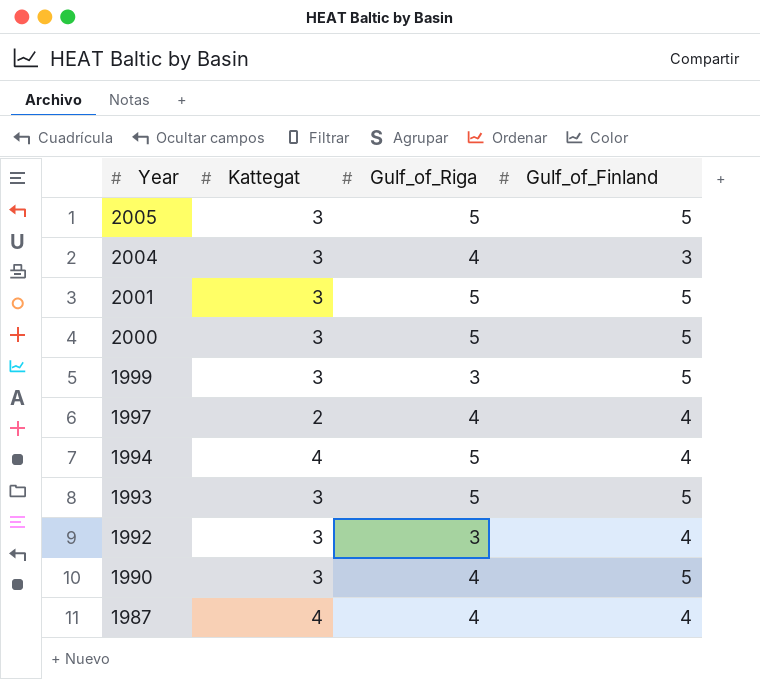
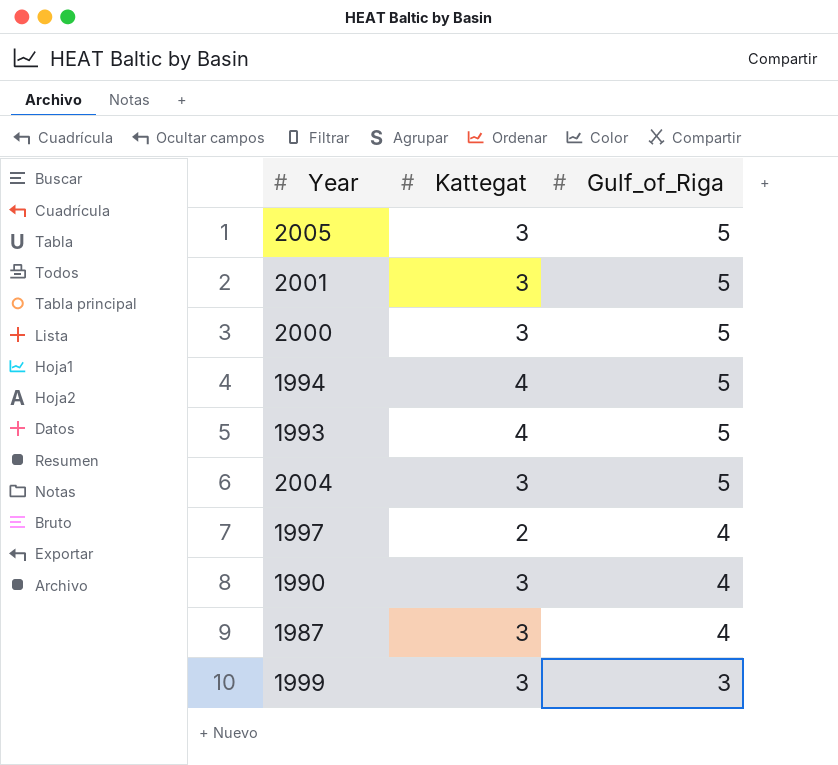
row order: Year descending -> Gulf_of_Riga descending
column Gulf_of_Finland | position: 4 -> none
row 1992: 3 | 3 | 4 -> none
1993 | Kattegat: 3 -> 4
2004 | Gulf_of_Riga: 4 -> 5
1987 | Kattegat: 4 -> 3

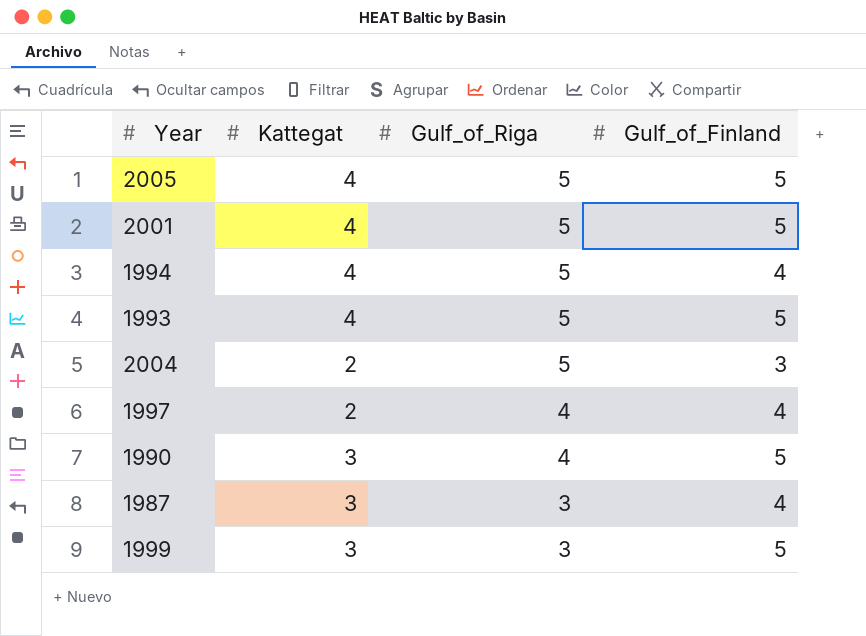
column Gulf_of_Finland | position: none -> 4
row 2000: 3 | 5 -> none
2005 | Kattegat: 3 -> 4
2001 | Kattegat: 3 -> 4
2004 | Kattegat: 3 -> 2
1987 | Gulf_of_Riga: 4 -> 3

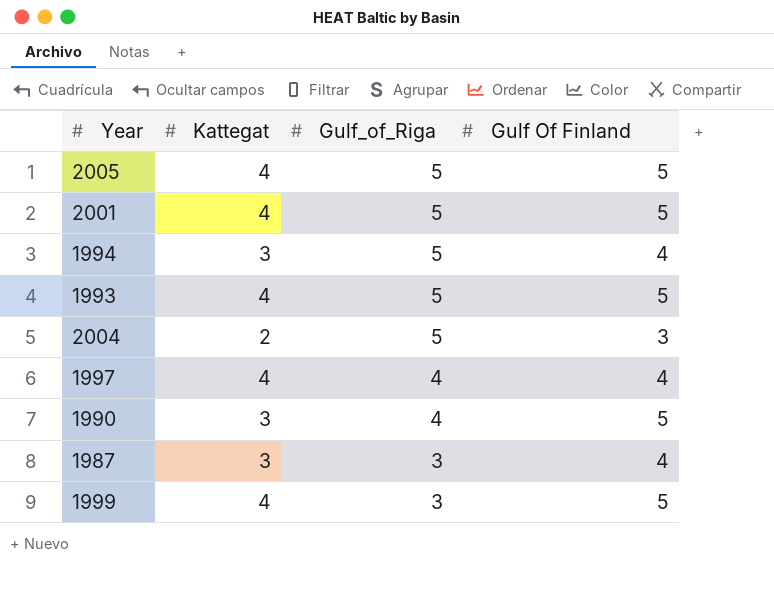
column name: Gulf_of_Finland -> Gulf Of Finland
1994 | Kattegat: 4 -> 3
1997 | Kattegat: 2 -> 4
1999 | Kattegat: 3 -> 4

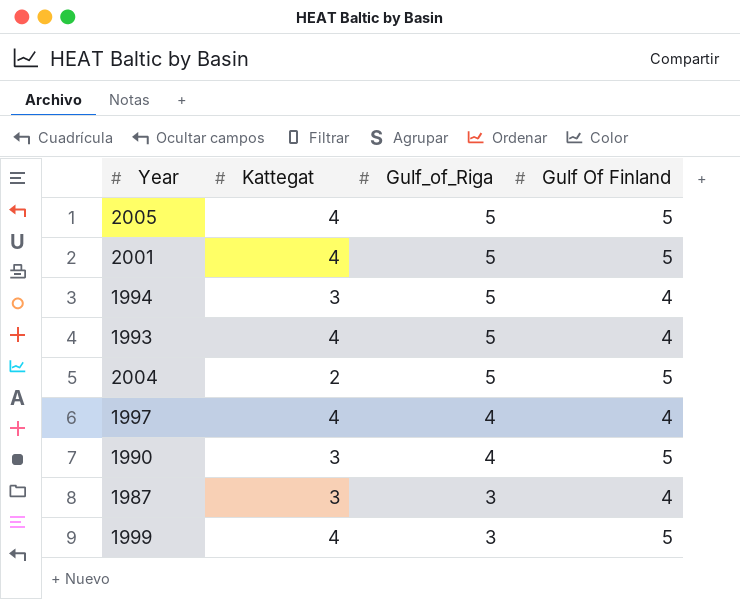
1993 | Gulf Of Finland: 5 -> 4
2004 | Gulf Of Finland: 3 -> 5

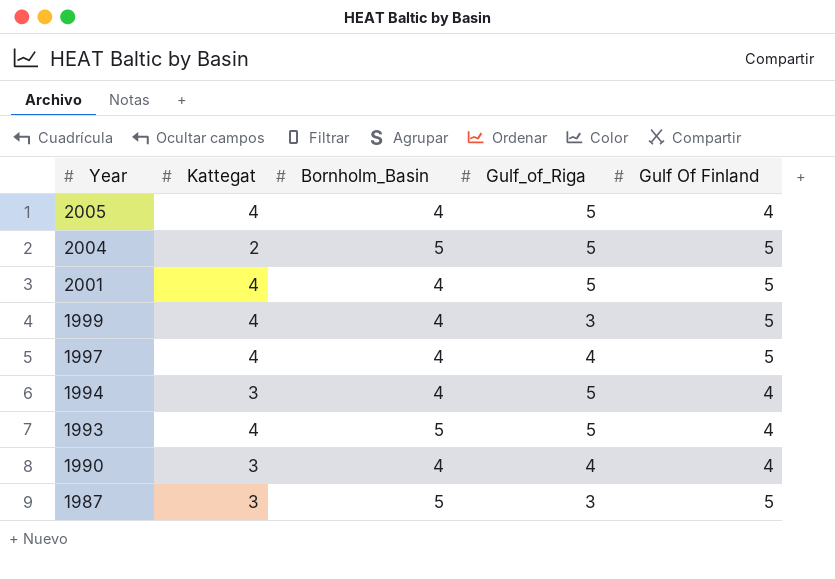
row order: Gulf_of_Riga descending -> Year descending
column Bornholm_Basin | position: none -> 3
2005 | Gulf Of Finland: 5 -> 4
1997 | Gulf Of Finland: 4 -> 5
1990 | Gulf Of Finland: 5 -> 4
1987 | Gulf Of Finland: 4 -> 5

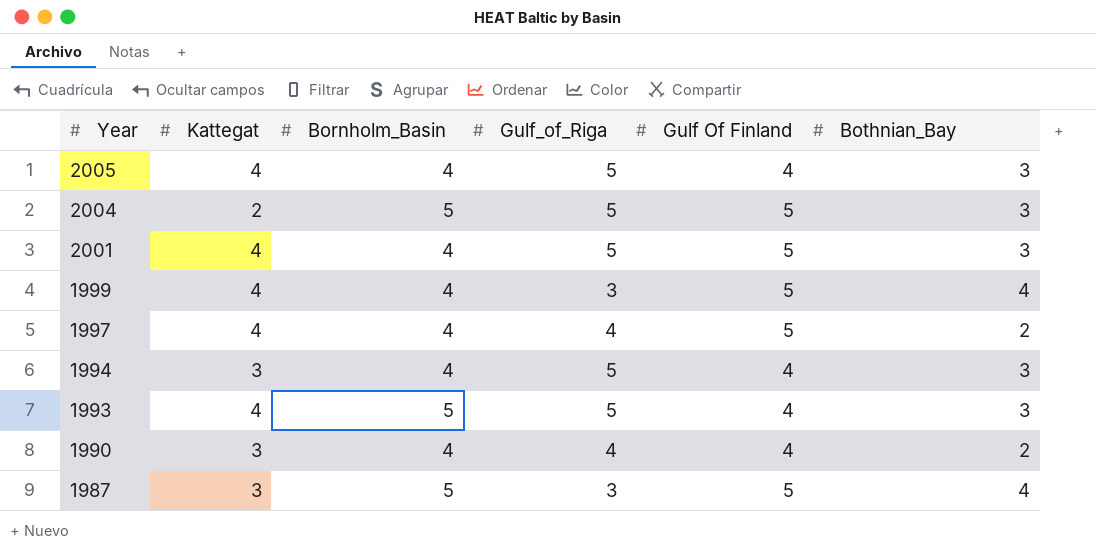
column Bothnian_Bay | position: none -> 6

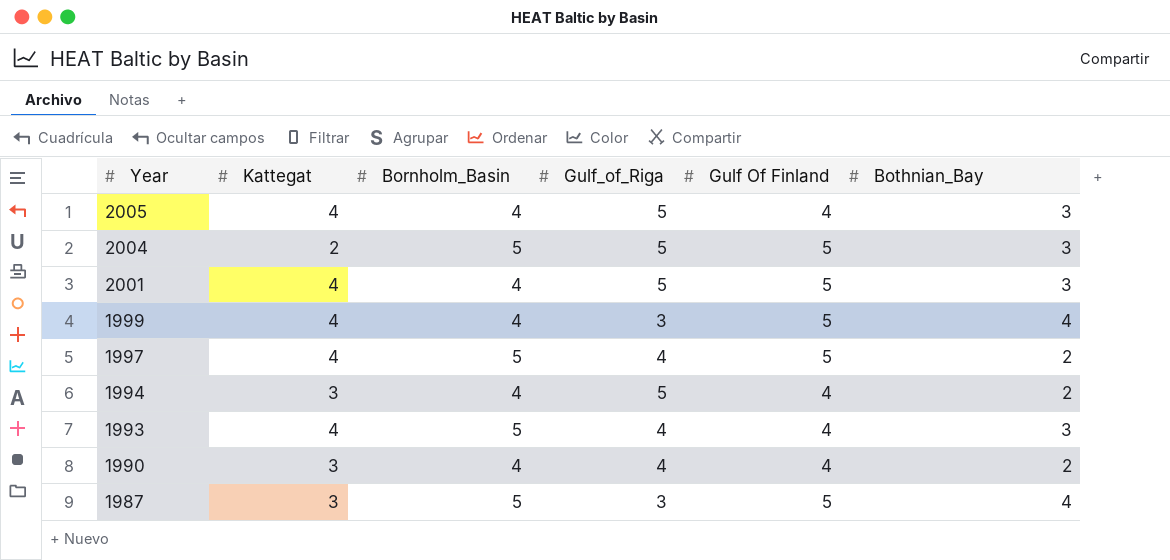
1997 | Bornholm_Basin: 4 -> 5
1994 | Bothnian_Bay: 3 -> 2
1993 | Gulf_of_Riga: 5 -> 4

